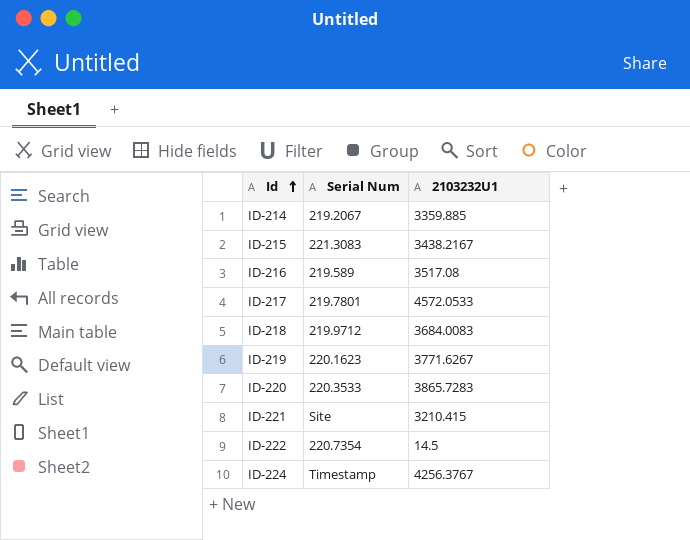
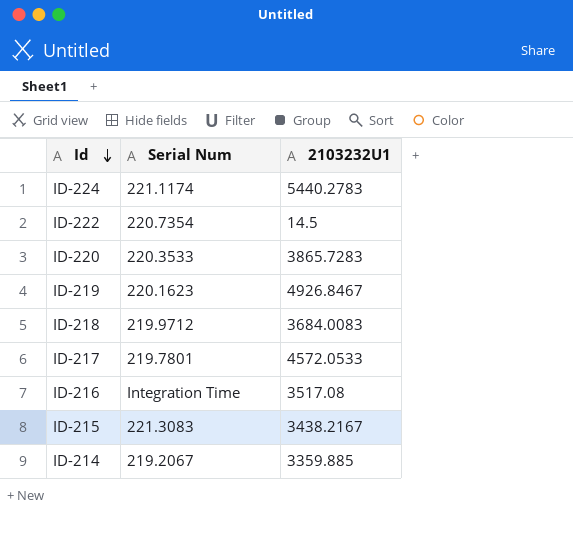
row order: Id ascending -> Id descending
row ID-221: Site | 3210.415 -> none
ID-224 | Serial Num: Timestamp -> 221.1174
ID-224 | 2103232U1: 4256.3767 -> 5440.2783
ID-219 | 2103232U1: 3771.6267 -> 4926.8467
ID-216 | Serial Num: 219.589 -> Integration Time

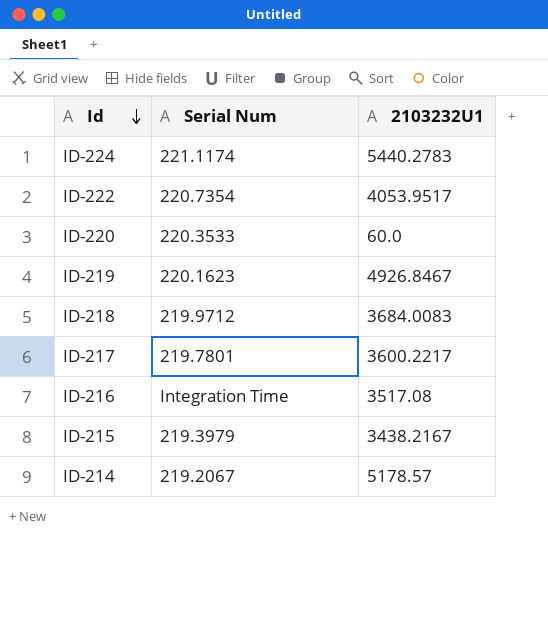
ID-222 | 2103232U1: 14.5 -> 4053.9517
ID-220 | 2103232U1: 3865.7283 -> 60.0
ID-217 | 2103232U1: 4572.0533 -> 3600.2217
ID-215 | Serial Num: 221.3083 -> 219.3979
ID-214 | 2103232U1: 3359.885 -> 5178.57

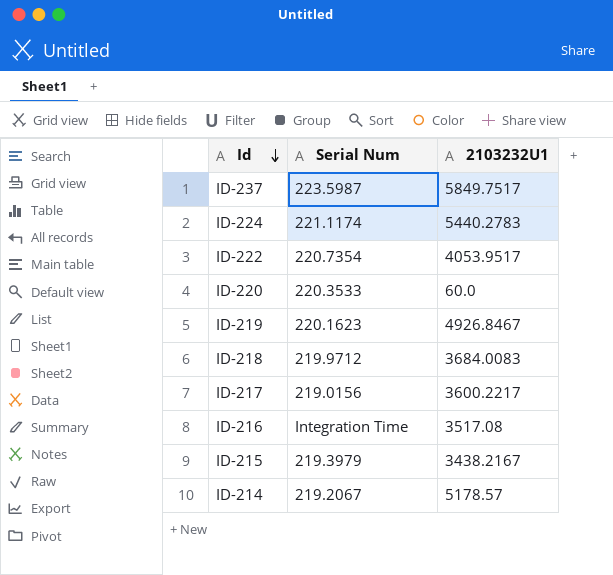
row ID-237: none -> 223.5987 | 5849.7517
ID-217 | Serial Num: 219.7801 -> 219.0156

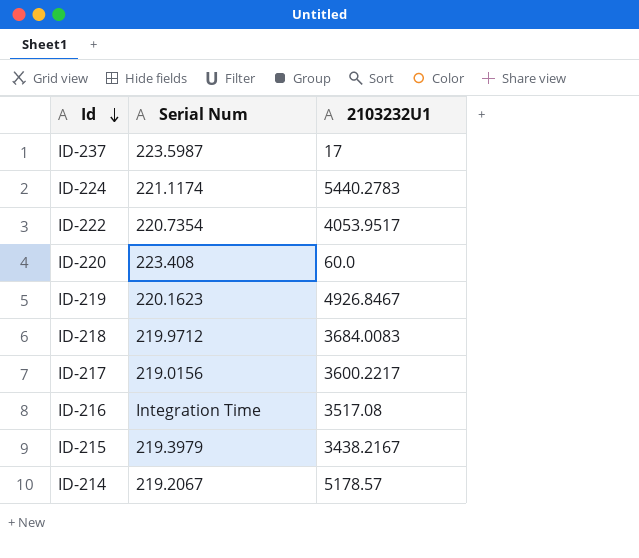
ID-237 | 2103232U1: 5849.7517 -> 17
ID-220 | Serial Num: 220.3533 -> 223.408

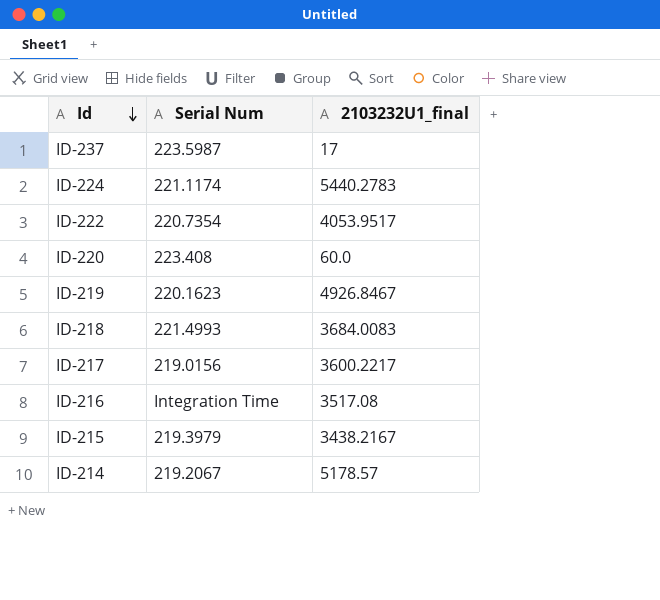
column name: 2103232U1 -> 2103232U1_final
ID-218 | Serial Num: 219.9712 -> 221.4993

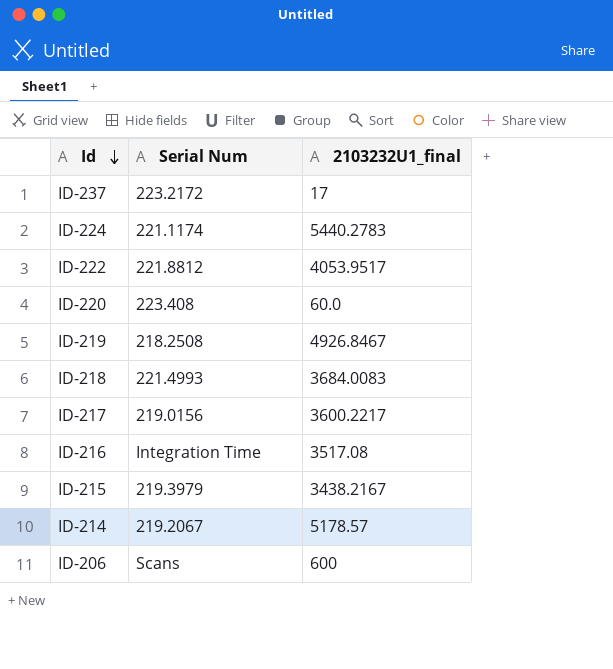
ID-237 | Serial Num: 223.5987 -> 223.2172
ID-222 | Serial Num: 220.7354 -> 221.8812
ID-219 | Serial Num: 220.1623 -> 218.2508
row ID-206: none -> Scans | 600

